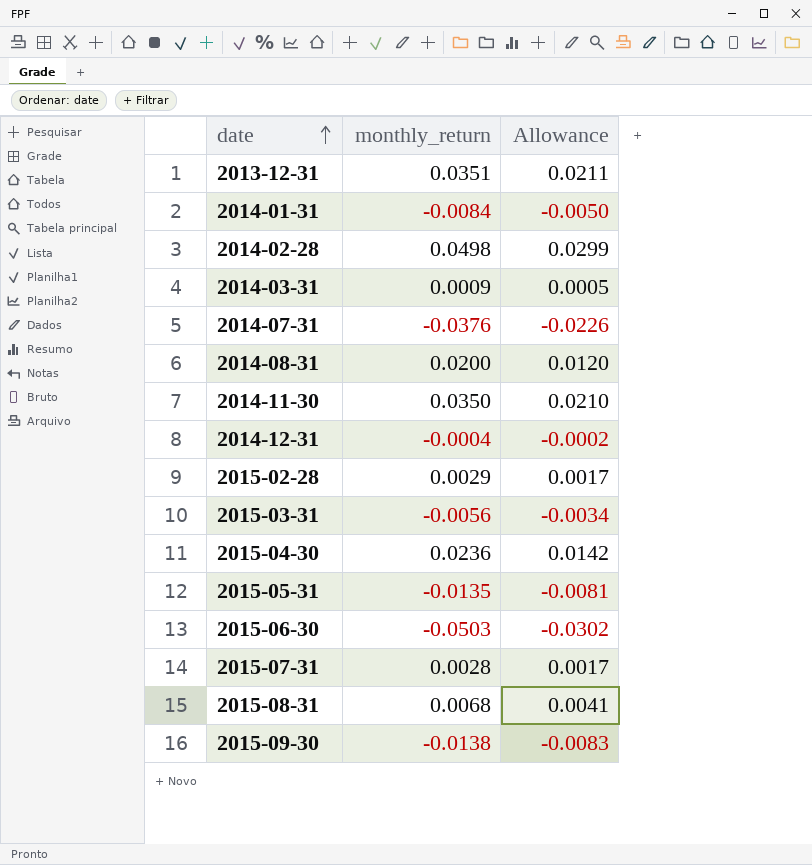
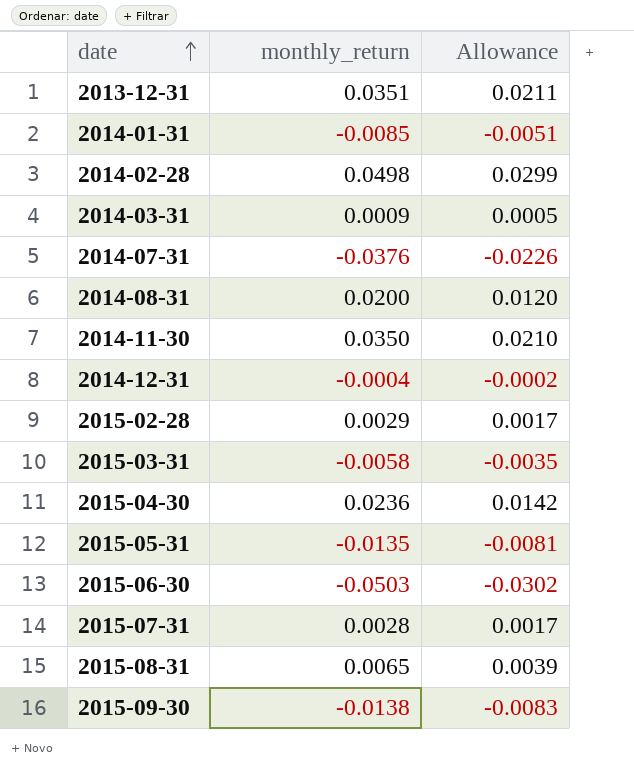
2014-01-31 | monthly_return: -0.0084 -> -0.0085
2014-01-31 | Allowance: -0.0050 -> -0.0051
2015-03-31 | monthly_return: -0.0056 -> -0.0058
2015-03-31 | Allowance: -0.0034 -> -0.0035
2015-08-31 | monthly_return: 0.0068 -> 0.0065
2015-08-31 | Allowance: 0.0041 -> 0.0039

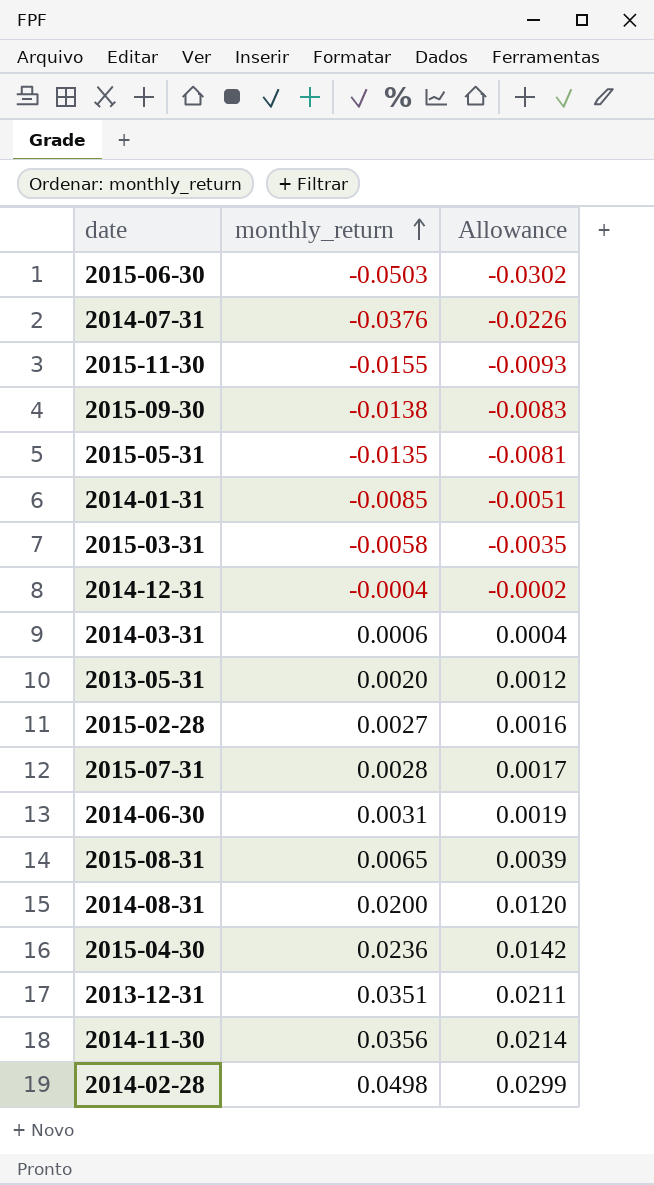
row order: date ascending -> monthly_return ascending
row 2015-11-30: none -> -0.0155 | -0.0093
2014-03-31 | monthly_return: 0.0009 -> 0.0006
2014-03-31 | Allowance: 0.0005 -> 0.0004
row 2013-05-31: none -> 0.0020 | 0.0012
2015-02-28 | monthly_return: 0.0029 -> 0.0027
2015-02-28 | Allowance: 0.0017 -> 0.0016
row 2014-06-30: none -> 0.0031 | 0.0019
2014-11-30 | monthly_return: 0.0350 -> 0.0356
2014-11-30 | Allowance: 0.0210 -> 0.0214

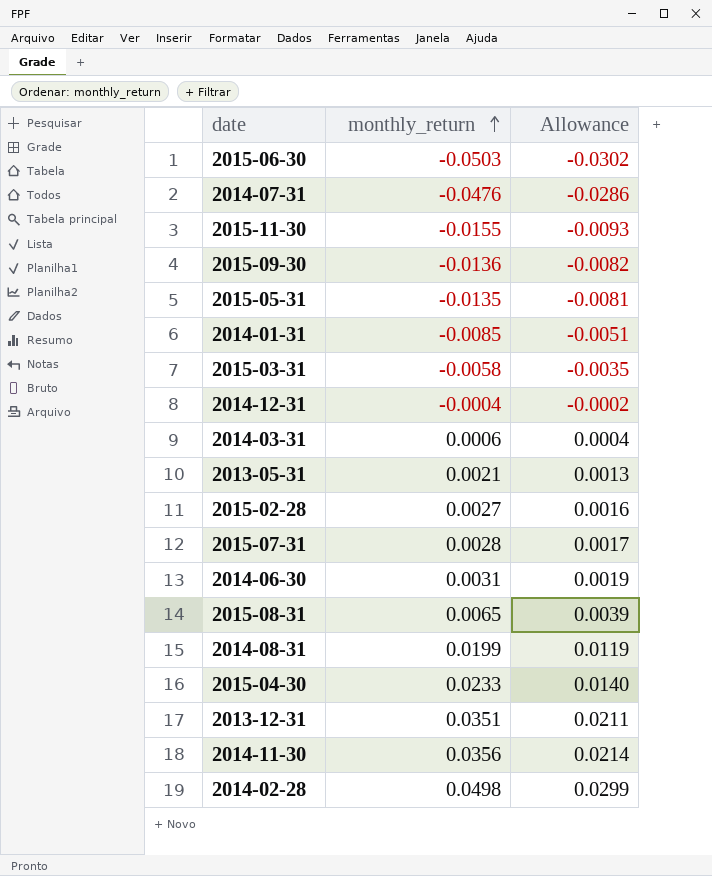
2014-07-31 | monthly_return: -0.0376 -> -0.0476
2014-07-31 | Allowance: -0.0226 -> -0.0286
2015-09-30 | monthly_return: -0.0138 -> -0.0136
2015-09-30 | Allowance: -0.0083 -> -0.0082
2013-05-31 | monthly_return: 0.0020 -> 0.0021
2013-05-31 | Allowance: 0.0012 -> 0.0013
2014-08-31 | monthly_return: 0.0200 -> 0.0199
2014-08-31 | Allowance: 0.0120 -> 0.0119
2015-04-30 | monthly_return: 0.0236 -> 0.0233
2015-04-30 | Allowance: 0.0142 -> 0.0140

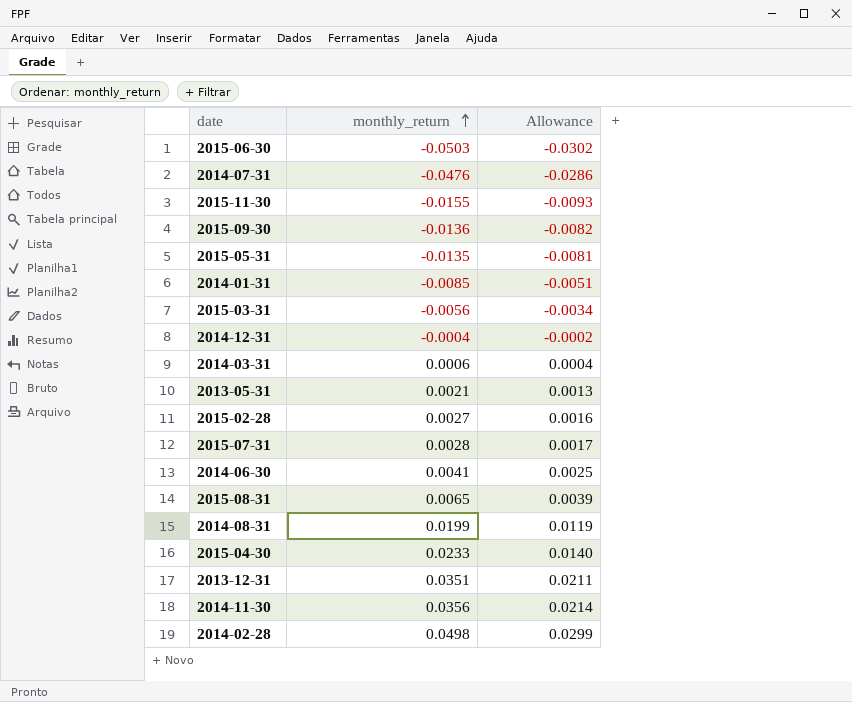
2015-03-31 | monthly_return: -0.0058 -> -0.0056
2015-03-31 | Allowance: -0.0035 -> -0.0034
2014-06-30 | monthly_return: 0.0031 -> 0.0041
2014-06-30 | Allowance: 0.0019 -> 0.0025

